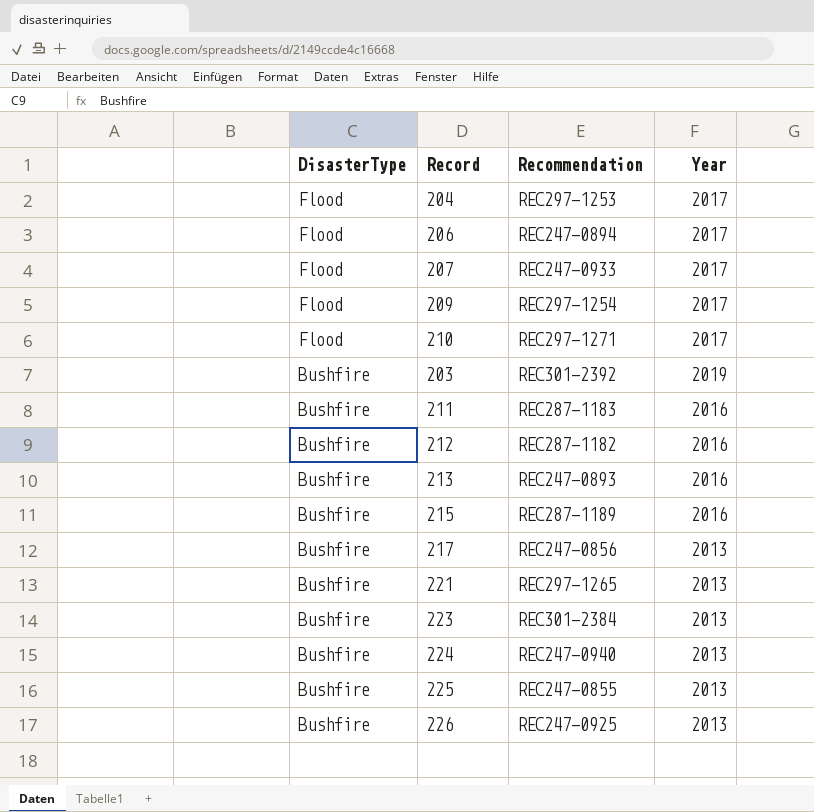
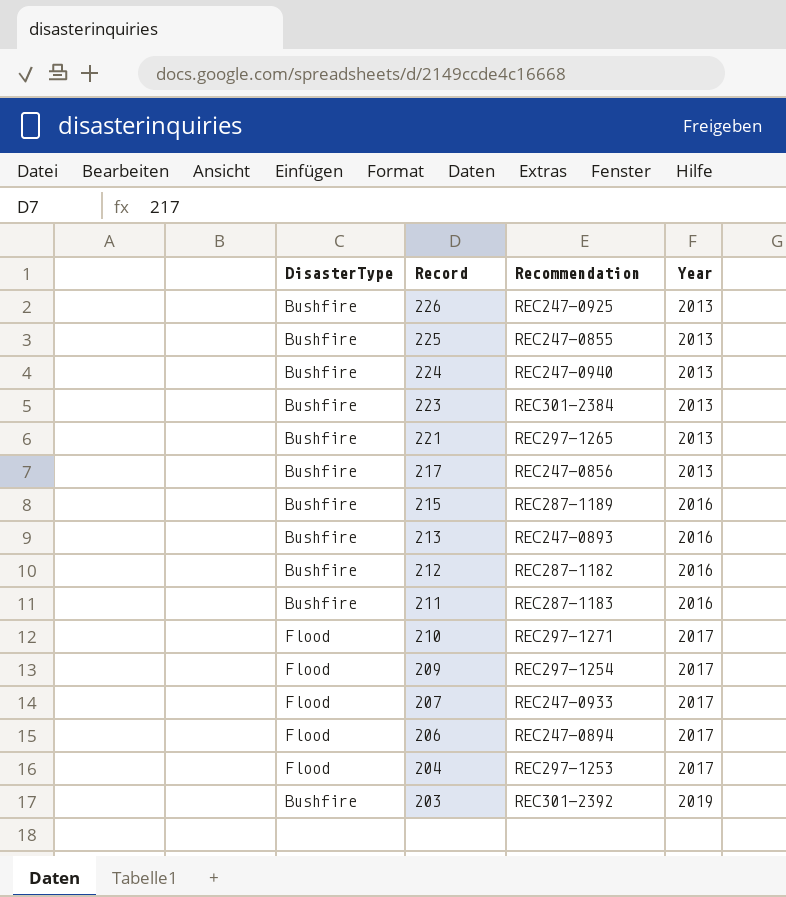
row order: DisasterType descending -> Record descending

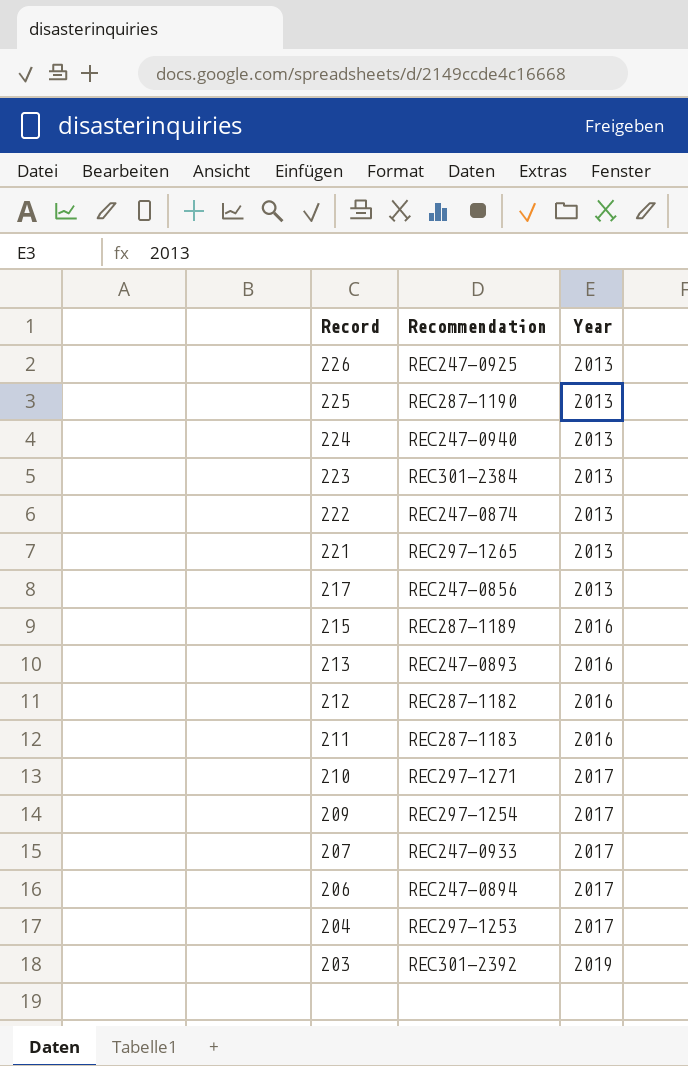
column DisasterType | position: 1 -> none
225 | Recommendation: REC247-0855 -> REC287-1190
row 222: none -> REC247-0874 | 2013

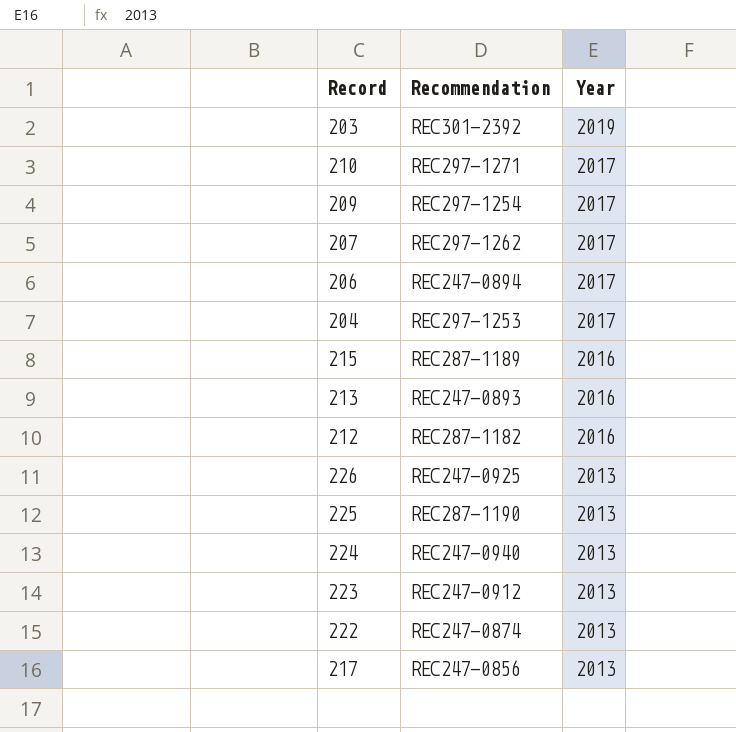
row order: Record descending -> Year descending
row 221: REC297-1265 | 2013 -> none
row 211: REC287-1183 | 2016 -> none
207 | Recommendation: REC247-0933 -> REC297-1262
223 | Recommendation: REC301-2384 -> REC247-0912

